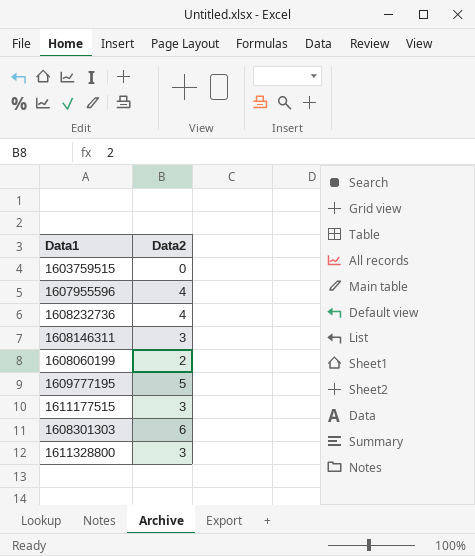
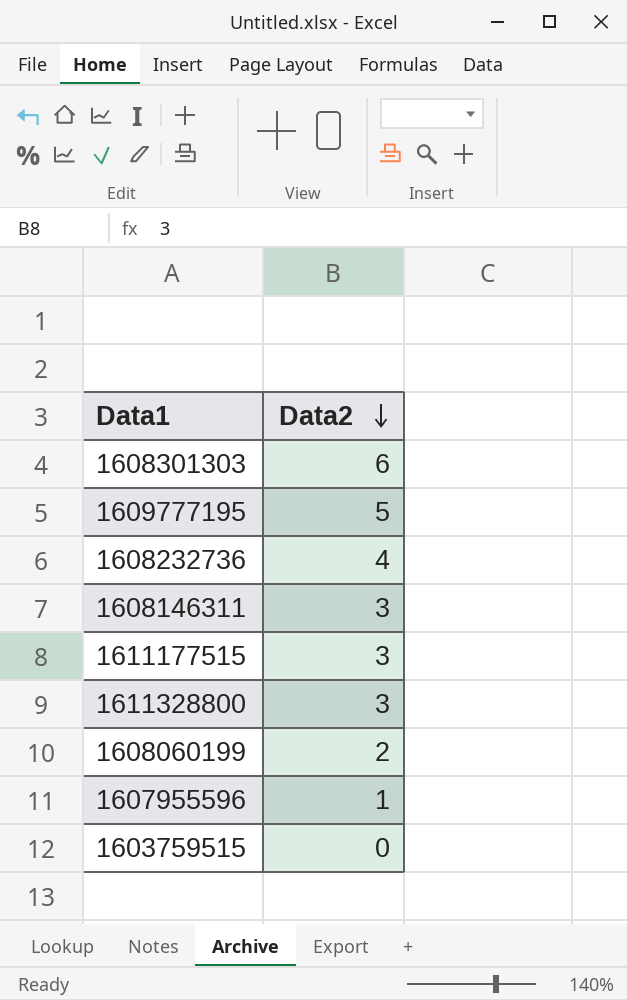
row order: none -> Data2 descending
1607955596 | Data2: 4 -> 1

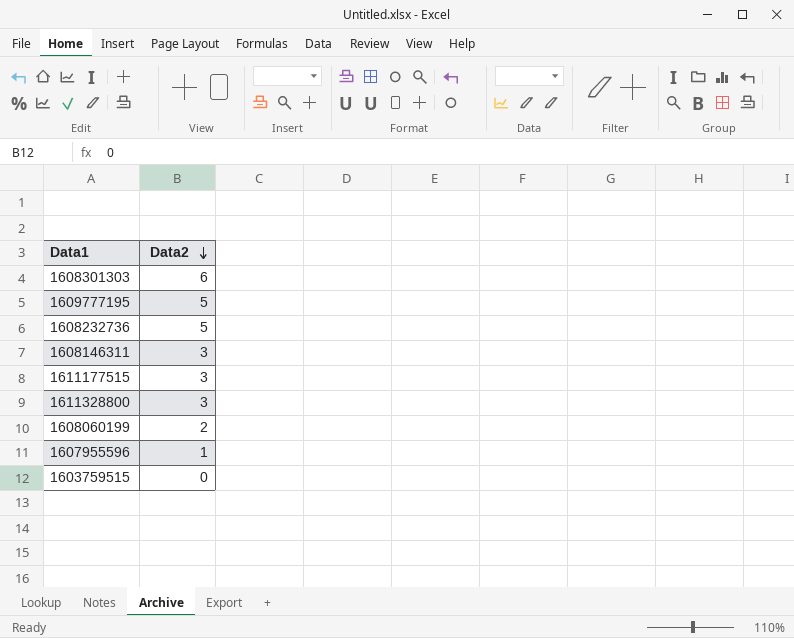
1608232736 | Data2: 4 -> 5

